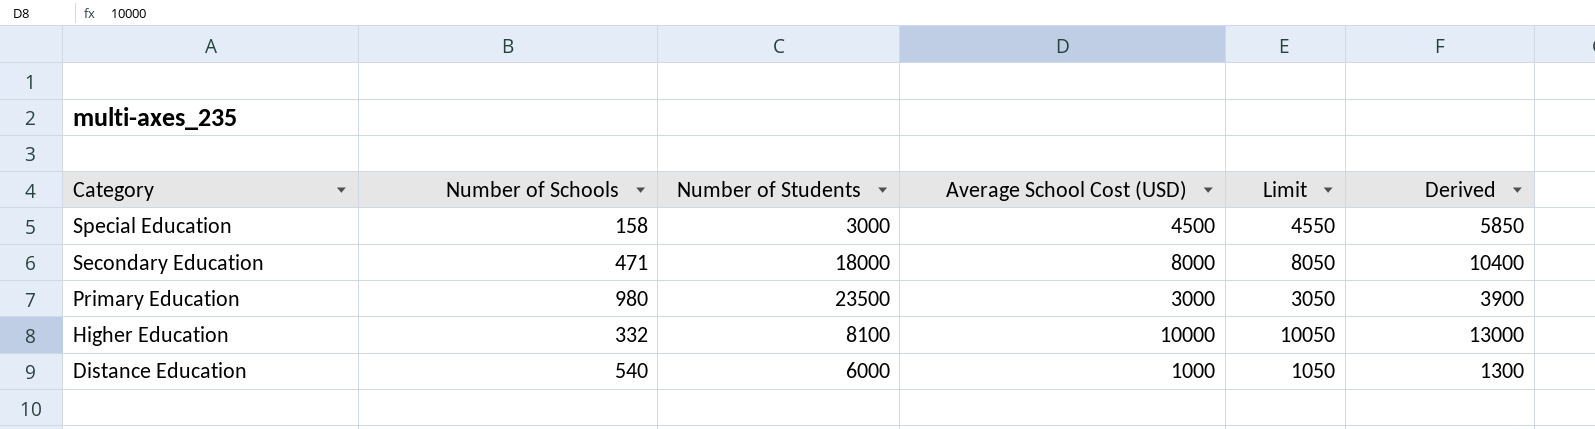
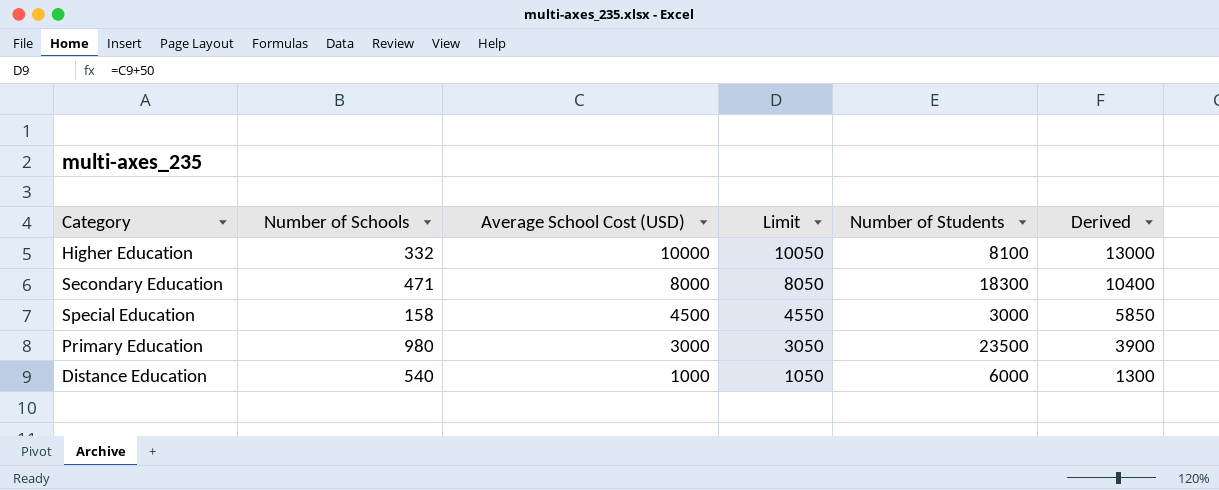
row order: Category descending -> Average School Cost (USD) descending
column Number of Students | position: 3 -> 5
Secondary Education | Number of Students: 18000 -> 18300

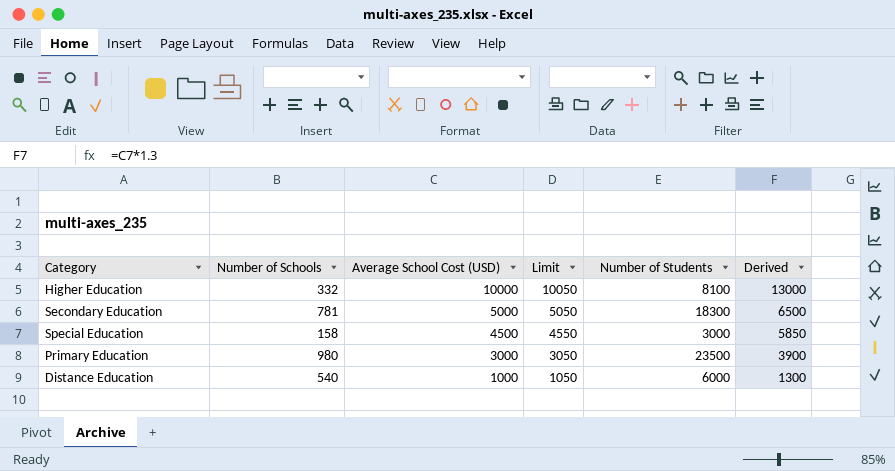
Secondary Education | Number of Schools: 471 -> 781
Secondary Education | Average School Cost (USD): 8000 -> 5000
Secondary Education | Limit: 8050 -> 5050
Secondary Education | Derived: 10400 -> 6500

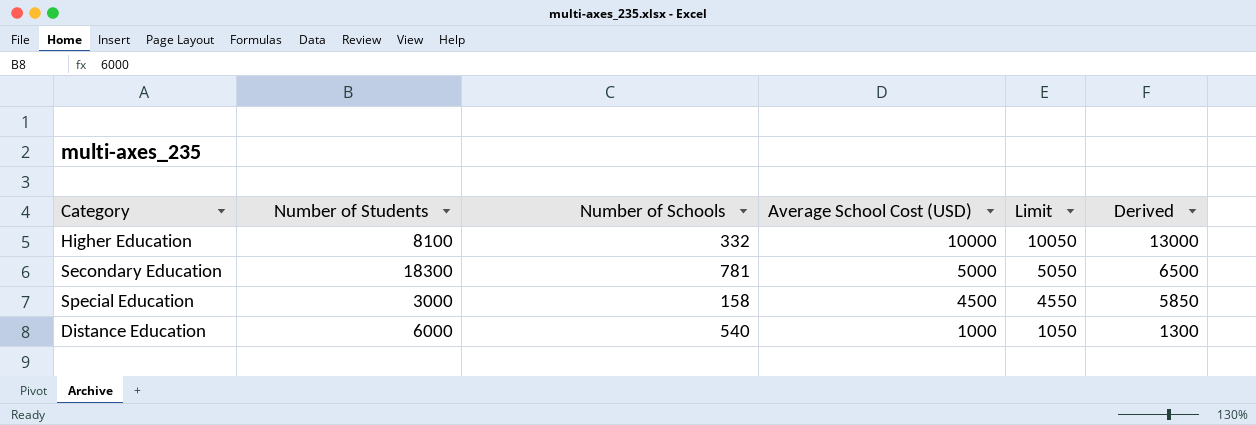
column Number of Students | position: 5 -> 2
row Primary Education: 980 | 3000 | 3050 | 23500 | 3900 -> none

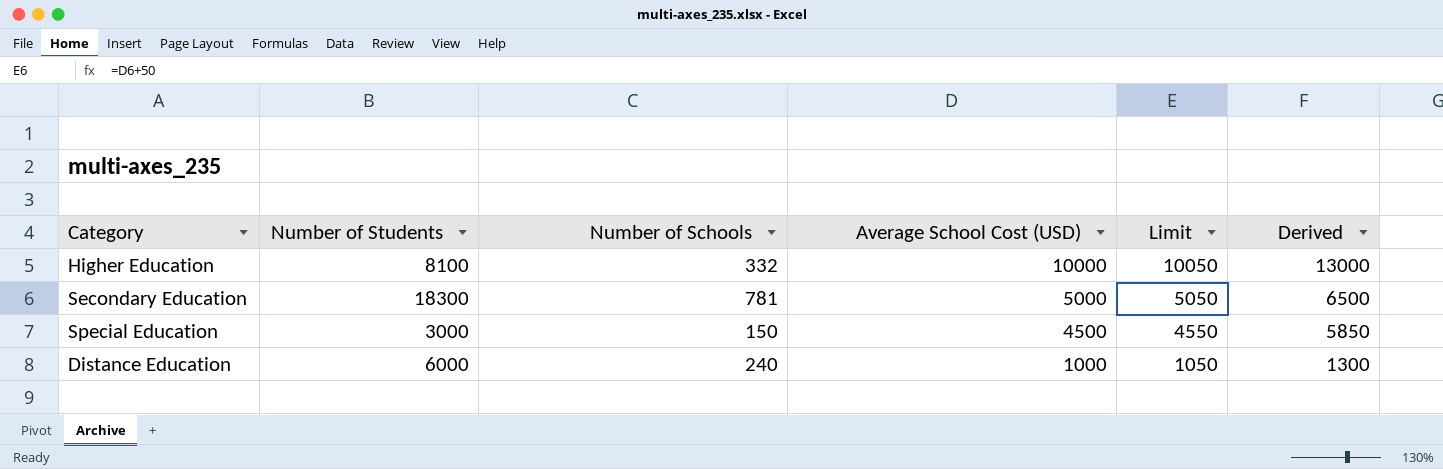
Special Education | Number of Schools: 158 -> 150
Distance Education | Number of Schools: 540 -> 240

